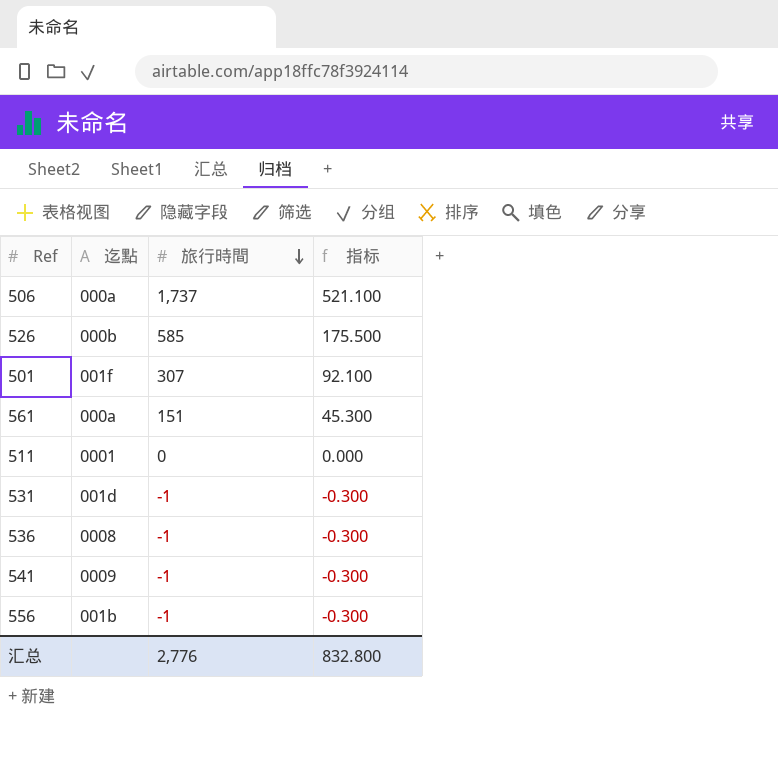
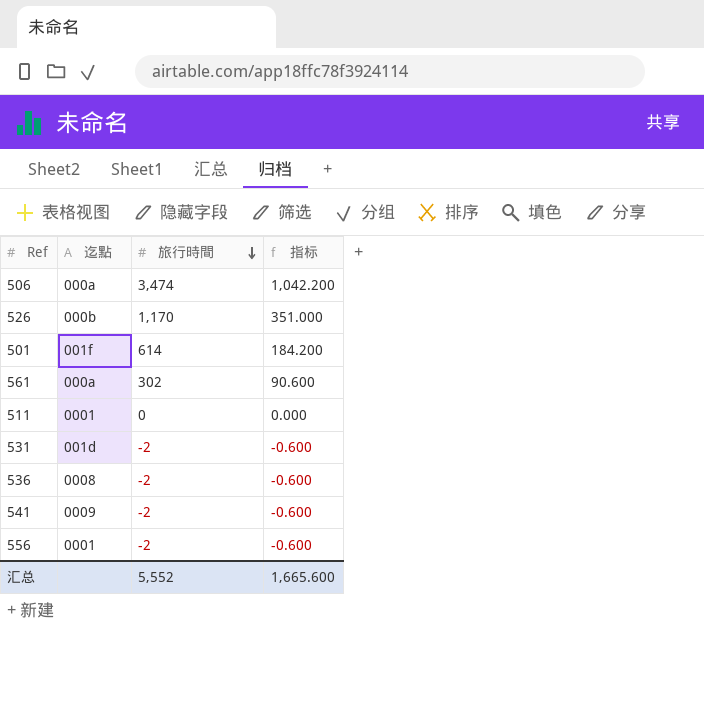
506 | 旅行時間: 1,737 -> 3,474
506 | 指标: 521.100 -> 1,042.200
526 | 旅行時間: 585 -> 1,170
526 | 指标: 175.500 -> 351.000
501 | 旅行時間: 307 -> 614
501 | 指标: 92.100 -> 184.200
561 | 旅行時間: 151 -> 302
561 | 指标: 45.300 -> 90.600
531 | 旅行時間: -1 -> -2
531 | 指标: -0.300 -> -0.600
536 | 旅行時間: -1 -> -2
536 | 指标: -0.300 -> -0.600
541 | 旅行時間: -1 -> -2
541 | 指标: -0.300 -> -0.600
556 | 迄點: 001b -> 0001
556 | 旅行時間: -1 -> -2
556 | 指标: -0.300 -> -0.600
汇总 | 旅行時間: 2,776 -> 5,552
汇总 | 指标: 832.800 -> 1,665.600

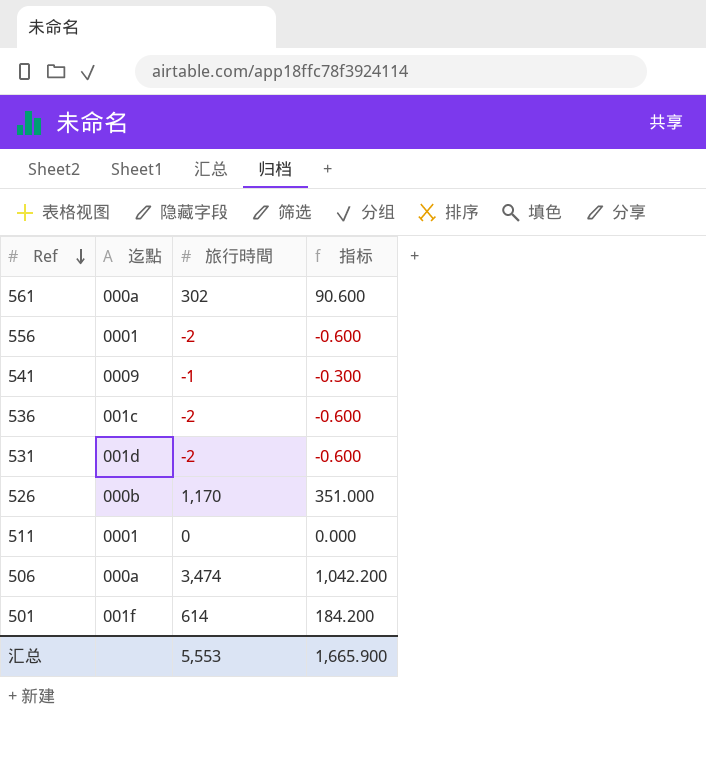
row order: 旅行時間 descending -> Ref descending
541 | 旅行時間: -2 -> -1
541 | 指标: -0.600 -> -0.300
536 | 迄點: 0008 -> 001c
汇总 | 旅行時間: 5,552 -> 5,553
汇总 | 指标: 1,665.600 -> 1,665.900

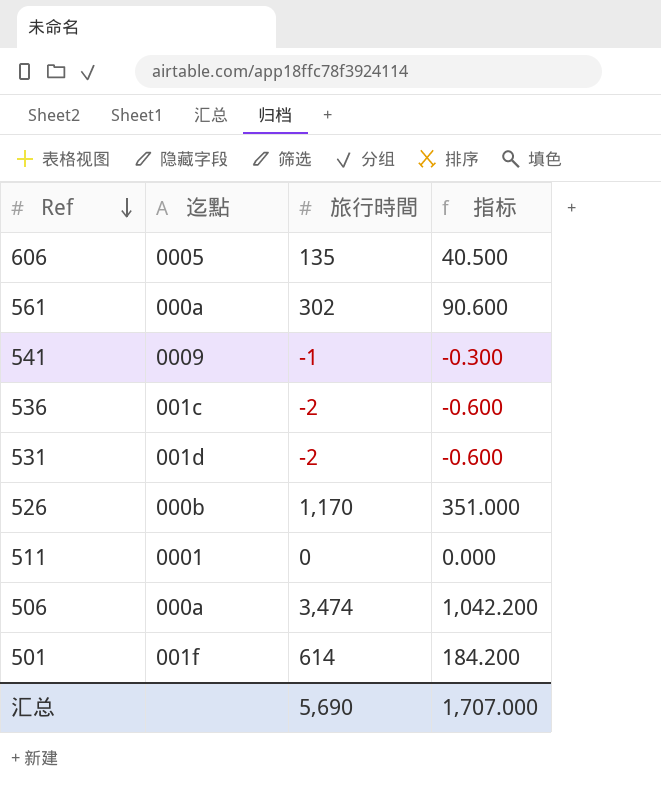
row 556: 0001 | -2 | -0.600 -> none
row 606: none -> 0005 | 135 | 40.500
汇总 | 旅行時間: 5,553 -> 5,690
汇总 | 指标: 1,665.900 -> 1,707.000

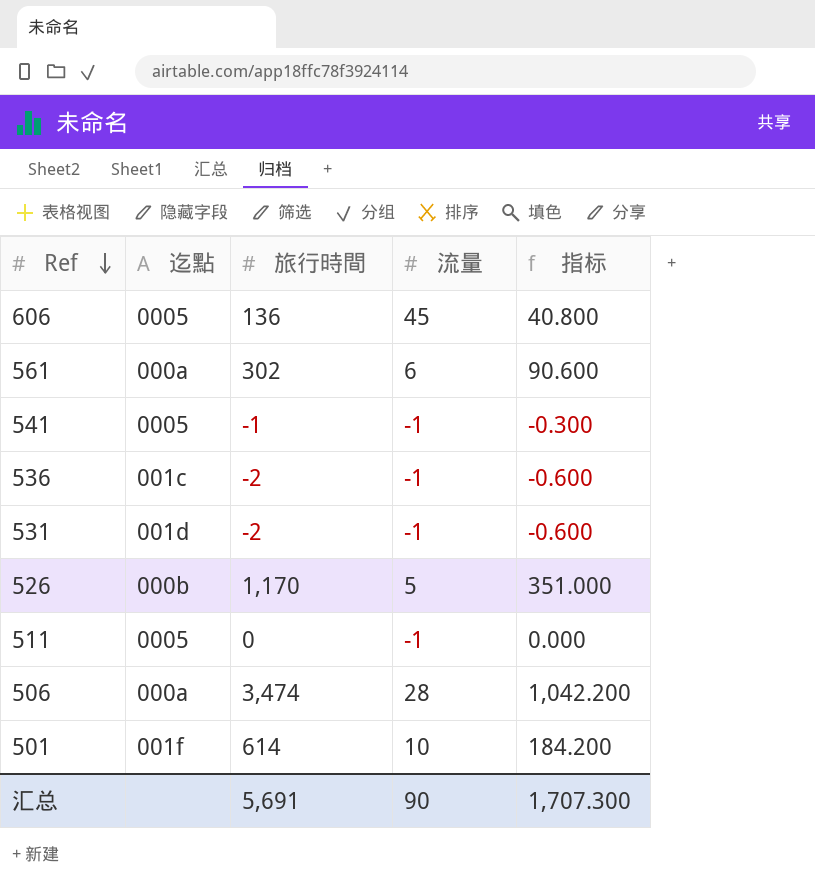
column 流量 | position: none -> 4
606 | 旅行時間: 135 -> 136
606 | 指标: 40.500 -> 40.800
541 | 迄點: 0009 -> 0005
511 | 迄點: 0001 -> 0005
汇总 | 旅行時間: 5,690 -> 5,691
汇总 | 指标: 1,707.000 -> 1,707.300

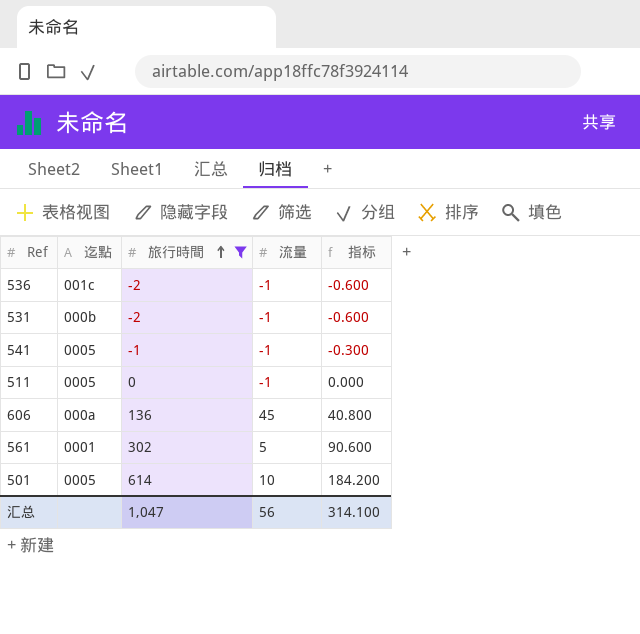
filter: none -> 旅行時間 <= 614
row order: Ref descending -> 旅行時間 ascending
531 | 迄點: 001d -> 000b
606 | 迄點: 0005 -> 000a
561 | 迄點: 000a -> 0001
561 | 流量: 6 -> 5
501 | 迄點: 001f -> 0005
汇总 | 旅行時間: 5,691 -> 1,047
汇总 | 流量: 90 -> 56
汇总 | 指标: 1,707.300 -> 314.100

